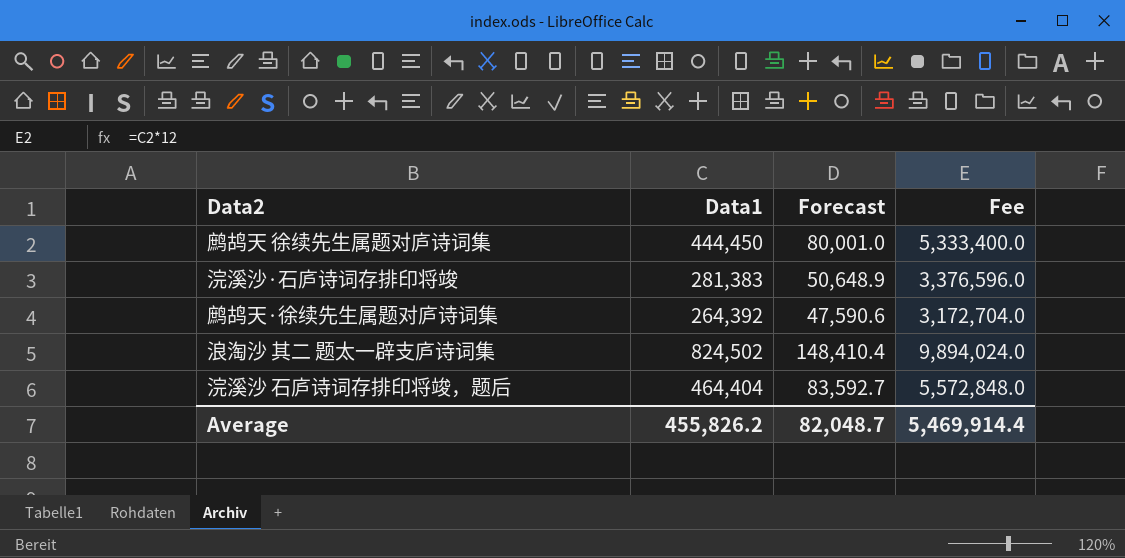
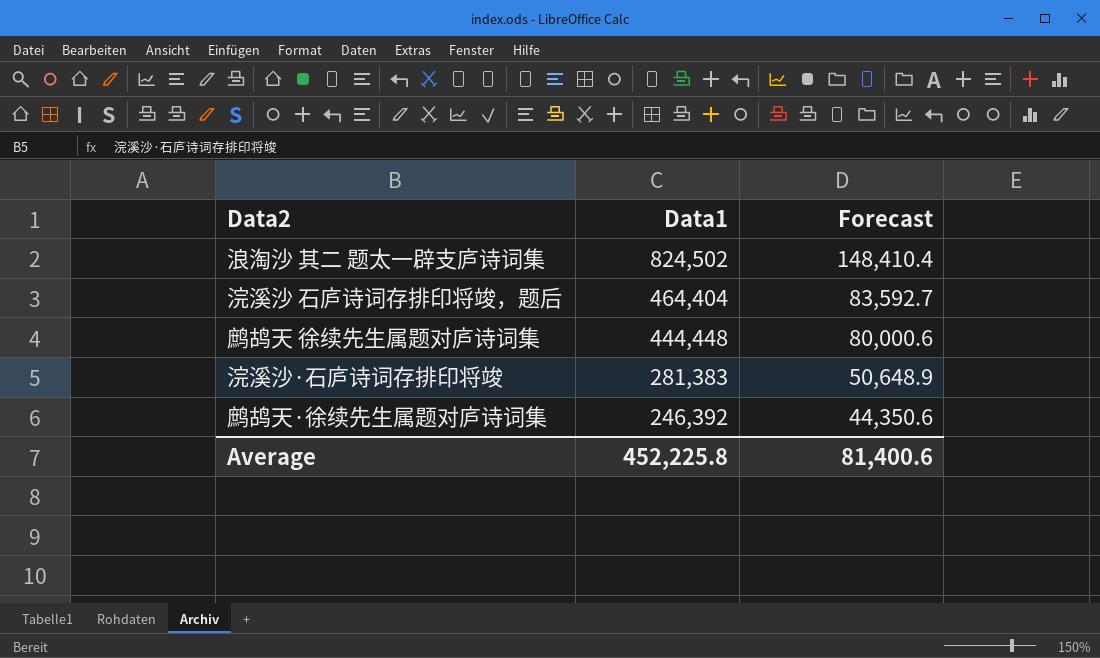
row order: none -> Data1 descending
column Fee | formula: [Data1] * 12 -> none
鹧鸪天 徐续先生属题对庐诗词集 | Data1: 444,450 -> 444,448
鹧鸪天 徐续先生属题对庐诗词集 | Forecast: 80,001.0 -> 80,000.6
鹧鸪天·徐续先生属题对庐诗词集 | Data1: 264,392 -> 246,392
鹧鸪天·徐续先生属题对庐诗词集 | Forecast: 47,590.6 -> 44,350.6
Average | Data1: 455,826.2 -> 452,225.8
Average | Forecast: 82,048.7 -> 81,400.6

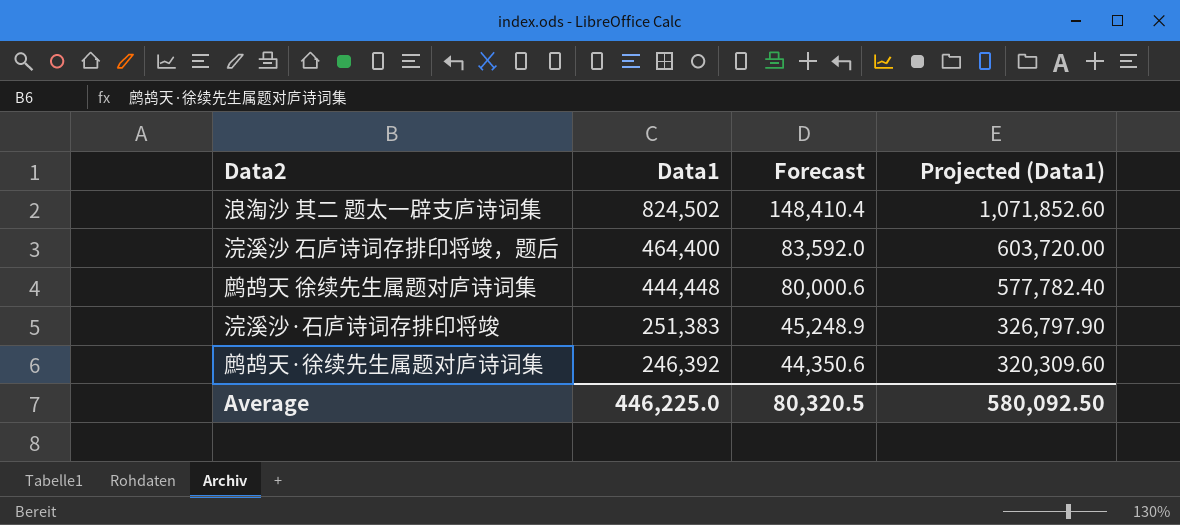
column Projected (Data1) | formula: none -> [Data1] * 1.3
浣溪沙 石庐诗词存排印将竣，题后 | Data1: 464,404 -> 464,400
浣溪沙 石庐诗词存排印将竣，题后 | Forecast: 83,592.7 -> 83,592.0
浣溪沙·石庐诗词存排印将竣 | Data1: 281,383 -> 251,383
浣溪沙·石庐诗词存排印将竣 | Forecast: 50,648.9 -> 45,248.9
Average | Data1: 452,225.8 -> 446,225.0
Average | Forecast: 81,400.6 -> 80,320.5

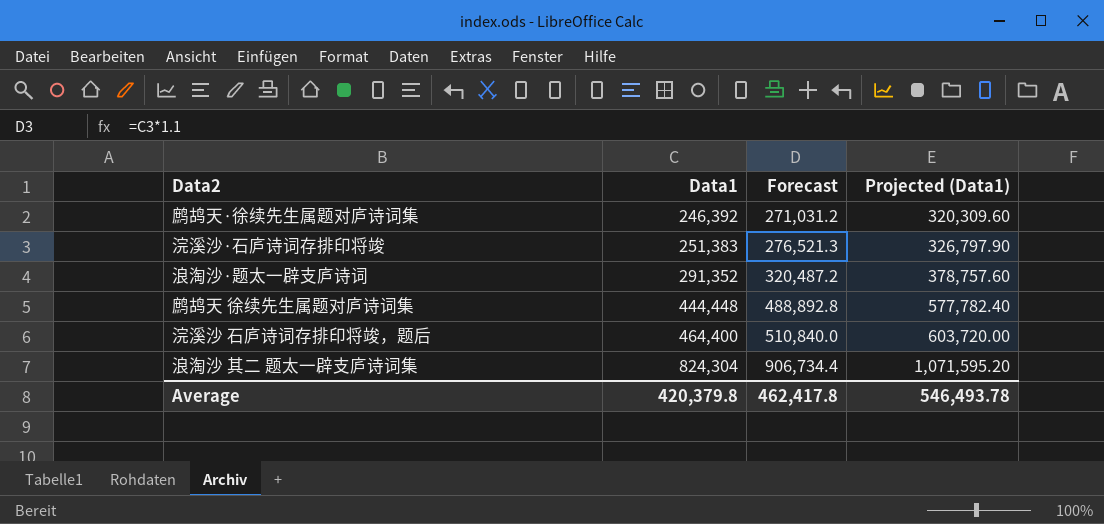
row order: Data1 descending -> Data1 ascending
column Forecast | formula: [Data1] * 0.18 -> [Data1] * 1.1
row 浪淘沙·题太一辟支庐诗词: none -> 291,352 | 320,487.2 | 378,757.60
浪淘沙 其二 题太一辟支庐诗词集 | Data1: 824,502 -> 824,304
浪淘沙 其二 题太一辟支庐诗词集 | Projected (Data1): 1,071,852.60 -> 1,071,595.20
Average | Data1: 446,225.0 -> 420,379.8
Average | Forecast: 80,320.5 -> 462,417.8
Average | Projected (Data1): 580,092.50 -> 546,493.78

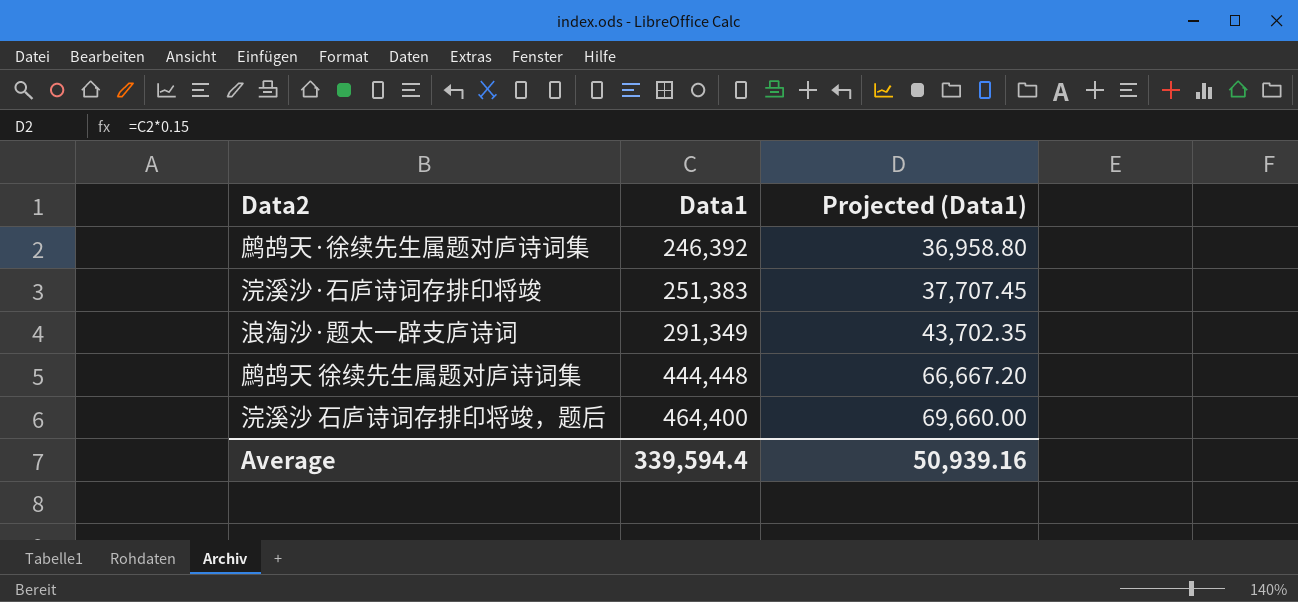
column Forecast | formula: [Data1] * 1.1 -> none
column Projected (Data1) | formula: [Data1] * 1.3 -> [Data1] * 0.15
row 浪淘沙 其二 题太一辟支庐诗词集: 824,304 | 906,734.4 | 1,071,595.20 -> none
浪淘沙·题太一辟支庐诗词 | Data1: 291,352 -> 291,349
Average | Data1: 420,379.8 -> 339,594.4
Average | Projected (Data1): 546,493.78 -> 50,939.16

